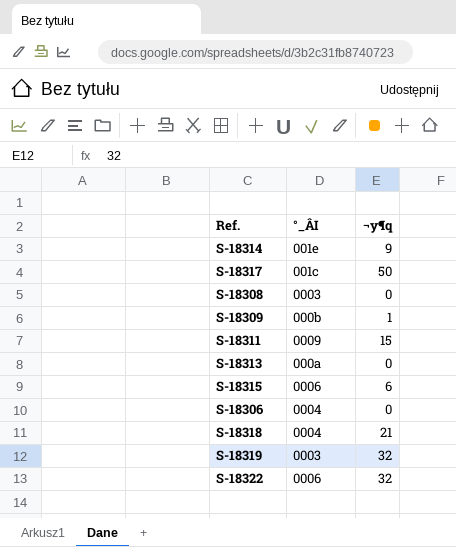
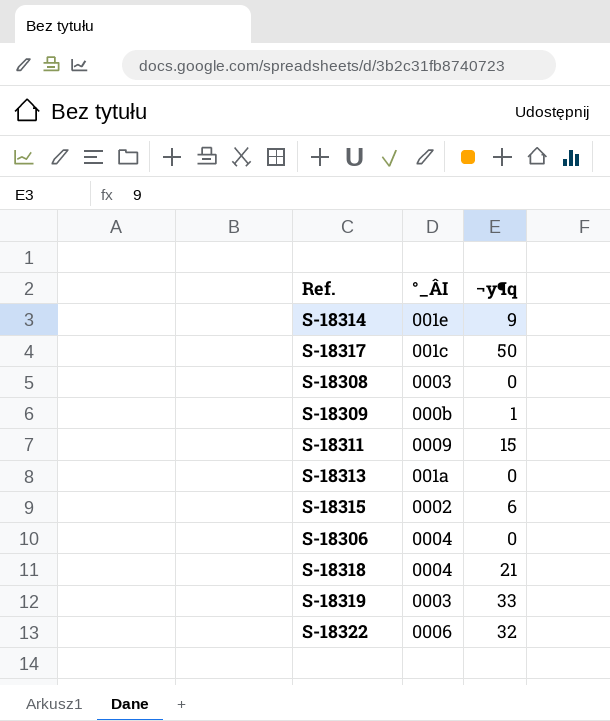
S-18313 | °_ÂI: 000a -> 001a
S-18315 | °_ÂI: 0006 -> 0002
S-18319 | ¬y¶q: 32 -> 33

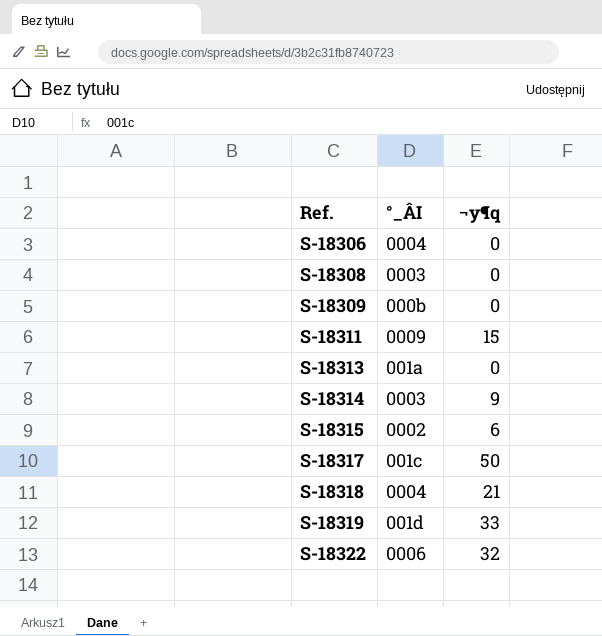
row order: none -> Ref. ascending
S-18309 | ¬y¶q: 1 -> 0
S-18314 | °_ÂI: 001e -> 0003
S-18319 | °_ÂI: 0003 -> 001d

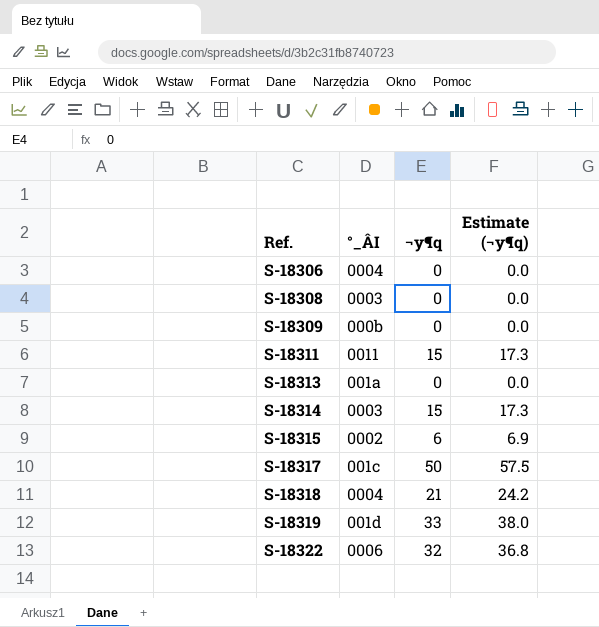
column Estimate (¬y¶q) | formula: none -> [¬y¶q] * 1.15
S-18311 | °_ÂI: 0009 -> 0011
S-18314 | ¬y¶q: 9 -> 15

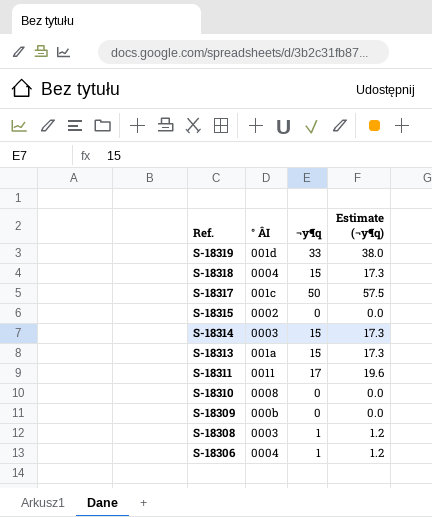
row order: Ref. ascending -> Ref. descending
column name: °_ÂI -> ° ÂI
row S-18322: 0006 | 32 | 36.8 -> none
S-18318 | ¬y¶q: 21 -> 15
S-18318 | Estimate (¬y¶q): 24.2 -> 17.3
S-18315 | ¬y¶q: 6 -> 0
S-18315 | Estimate (¬y¶q): 6.9 -> 0.0
S-18313 | ¬y¶q: 0 -> 15
S-18313 | Estimate (¬y¶q): 0.0 -> 17.3
S-18311 | ¬y¶q: 15 -> 17
S-18311 | Estimate (¬y¶q): 17.3 -> 19.6
row S-18310: none -> 0008 | 0 | 0.0
S-18308 | ¬y¶q: 0 -> 1
S-18308 | Estimate (¬y¶q): 0.0 -> 1.2
S-18306 | ¬y¶q: 0 -> 1
S-18306 | Estimate (¬y¶q): 0.0 -> 1.2

